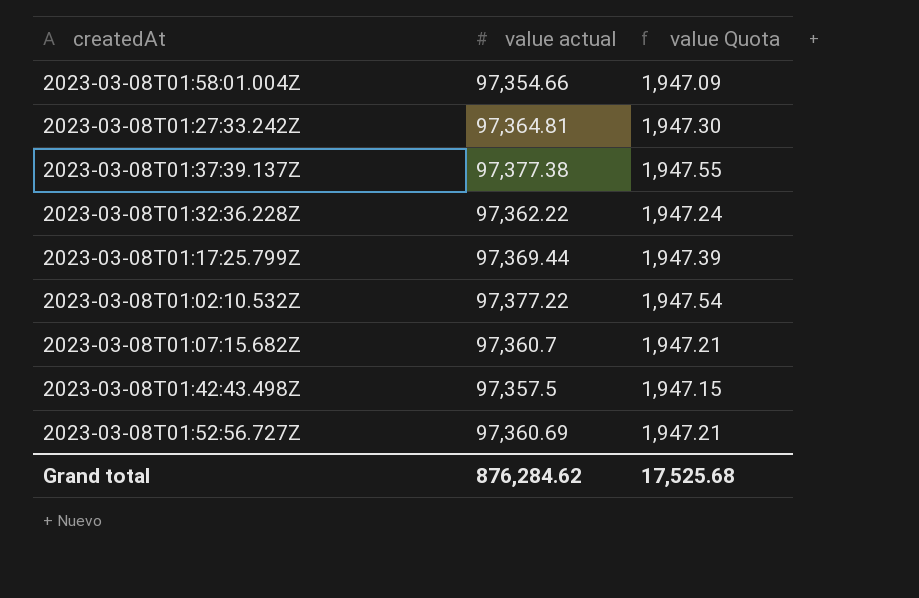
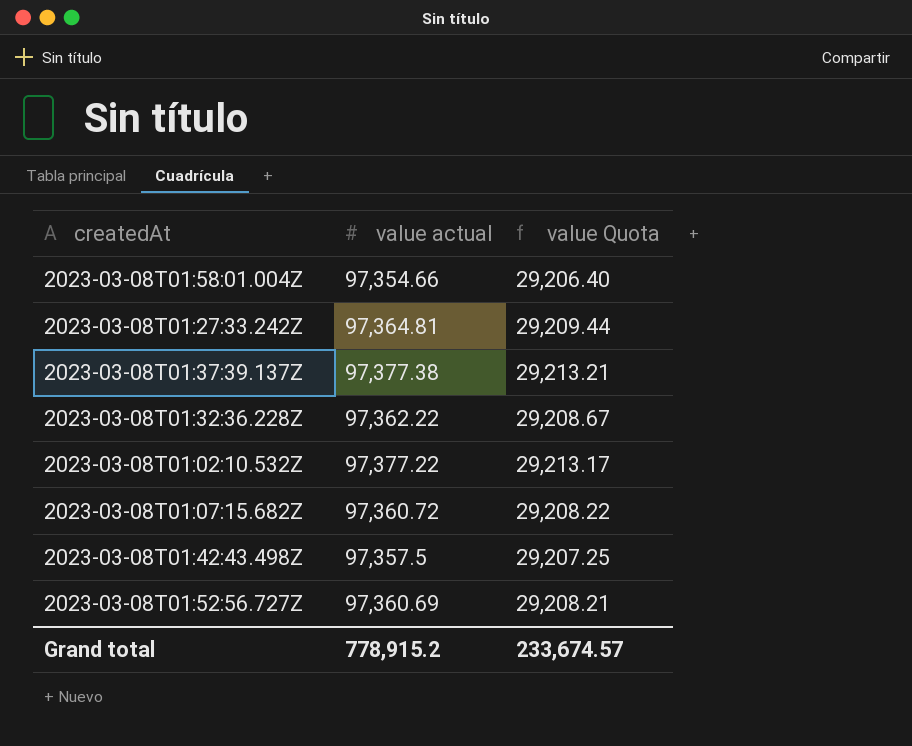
column value Quota | formula: [value actual] * 0.02 -> [value actual] * 0.3
row 2023-03-08T01:17:25.799Z: 97,369.44 | 1,947.39 -> none
2023-03-08T01:07:15.682Z | value actual: 97,360.7 -> 97,360.72
Grand total | value actual: 876,284.62 -> 778,915.2
Grand total | value Quota: 17,525.68 -> 233,674.57

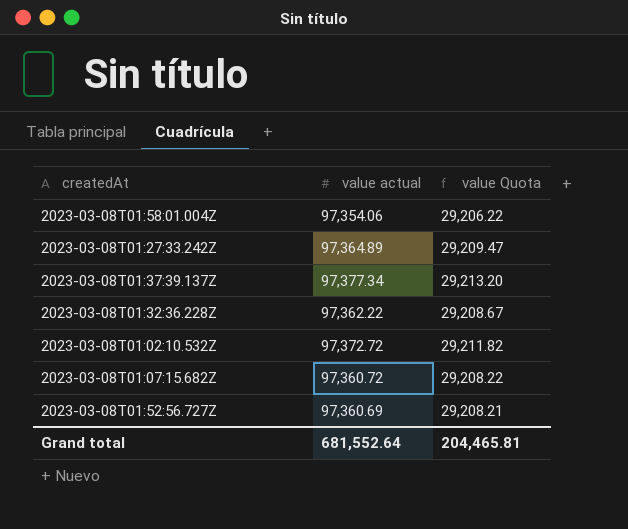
row 2023-03-08T01:42:43.498Z: 97,357.5 | 29,207.25 -> none
2023-03-08T01:58:01.004Z | value actual: 97,354.66 -> 97,354.06
2023-03-08T01:58:01.004Z | value Quota: 29,206.40 -> 29,206.22
2023-03-08T01:27:33.242Z | value actual: 97,364.81 -> 97,364.89
2023-03-08T01:27:33.242Z | value Quota: 29,209.44 -> 29,209.47
2023-03-08T01:37:39.137Z | value actual: 97,377.38 -> 97,377.34
2023-03-08T01:37:39.137Z | value Quota: 29,213.21 -> 29,213.20
2023-03-08T01:02:10.532Z | value actual: 97,377.22 -> 97,372.72
2023-03-08T01:02:10.532Z | value Quota: 29,213.17 -> 29,211.82
Grand total | value actual: 778,915.2 -> 681,552.64
Grand total | value Quota: 233,674.57 -> 204,465.81

